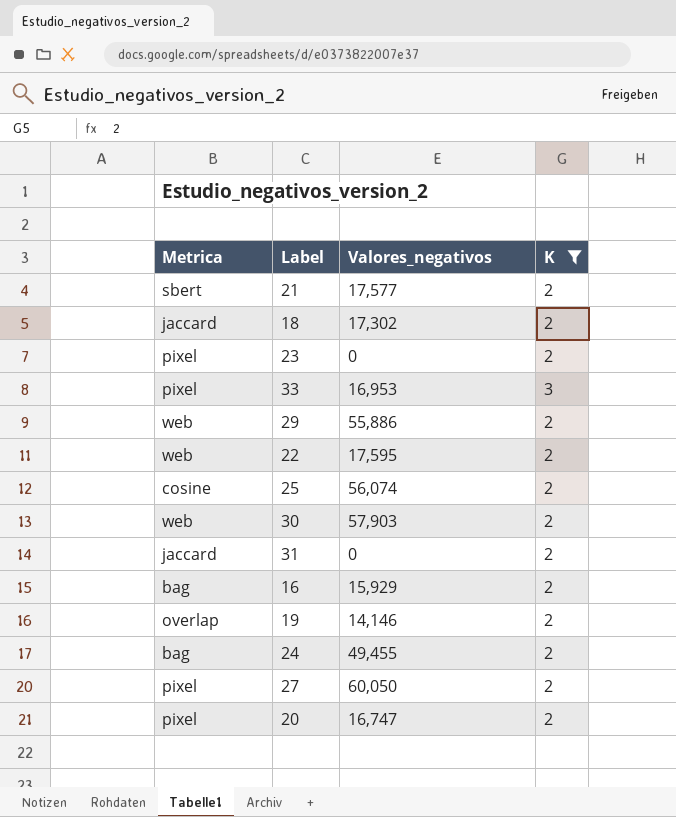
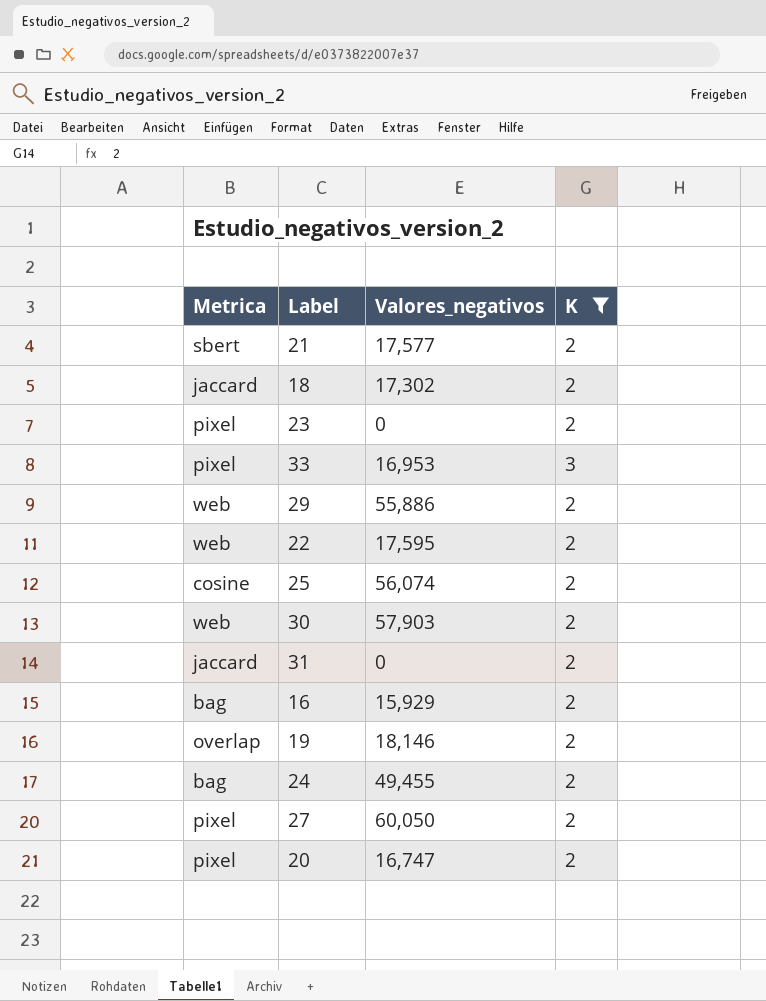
19 | Valores_negativos: 14,146 -> 18,146

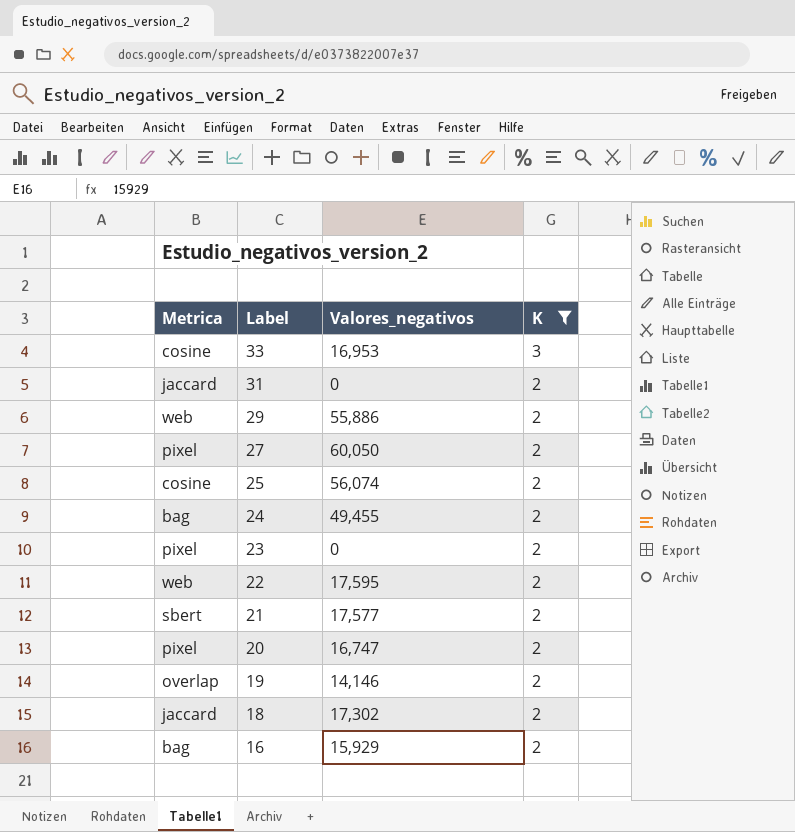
row order: none -> Label descending
row 30: web | 57,903 | 2 -> none
33 | Metrica: pixel -> cosine
19 | Valores_negativos: 18,146 -> 14,146

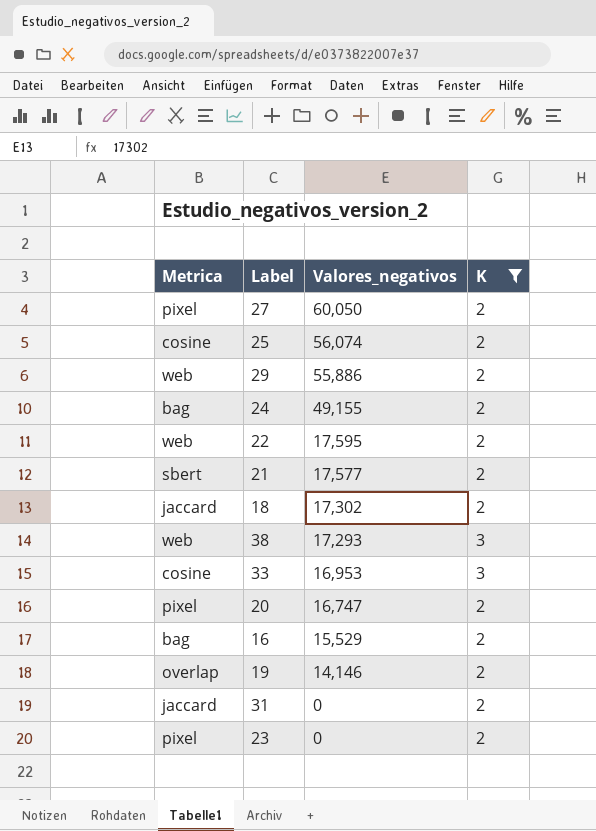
row order: Label descending -> Valores_negativos descending
24 | Valores_negativos: 49,455 -> 49,155
row 38: none -> web | 17,293 | 3
16 | Valores_negativos: 15,929 -> 15,529

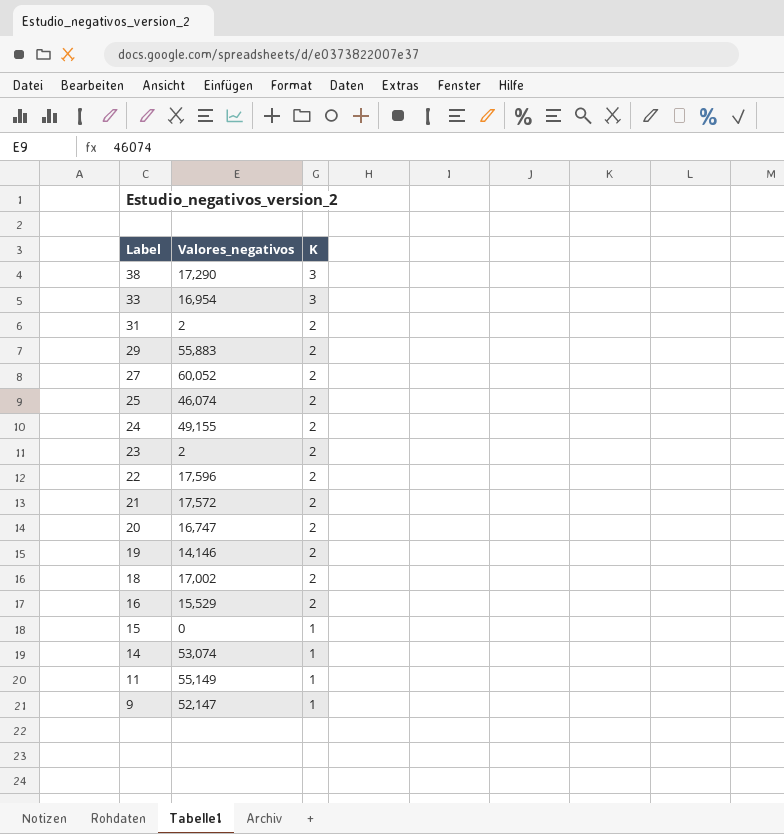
filter: K != 1 -> none
row order: Valores_negativos descending -> Label descending
column Metrica | position: 1 -> none
38 | Valores_negativos: 17,293 -> 17,290
33 | Valores_negativos: 16,953 -> 16,954
31 | Valores_negativos: 0 -> 2
29 | Valores_negativos: 55,886 -> 55,883
27 | Valores_negativos: 60,050 -> 60,052
25 | Valores_negativos: 56,074 -> 46,074
23 | Valores_negativos: 0 -> 2
22 | Valores_negativos: 17,595 -> 17,596
21 | Valores_negativos: 17,577 -> 17,572
18 | Valores_negativos: 17,302 -> 17,002

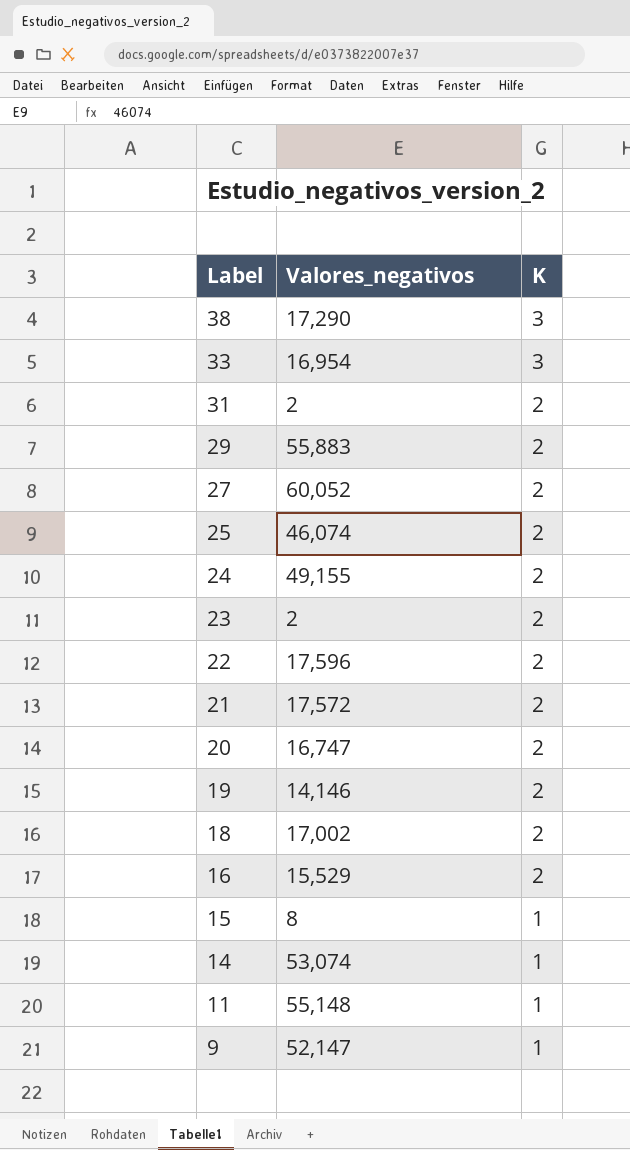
15 | Valores_negativos: 0 -> 8
11 | Valores_negativos: 55,149 -> 55,148

